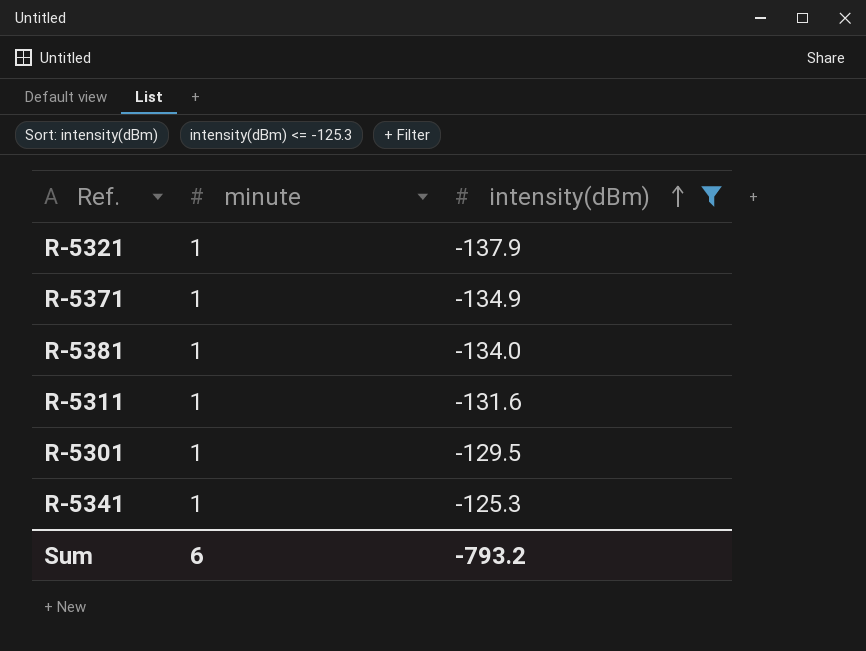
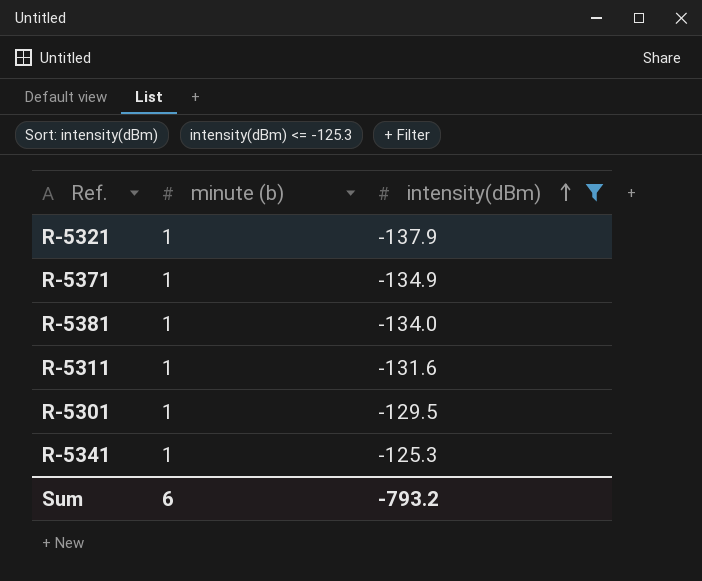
column name: minute -> minute (b)

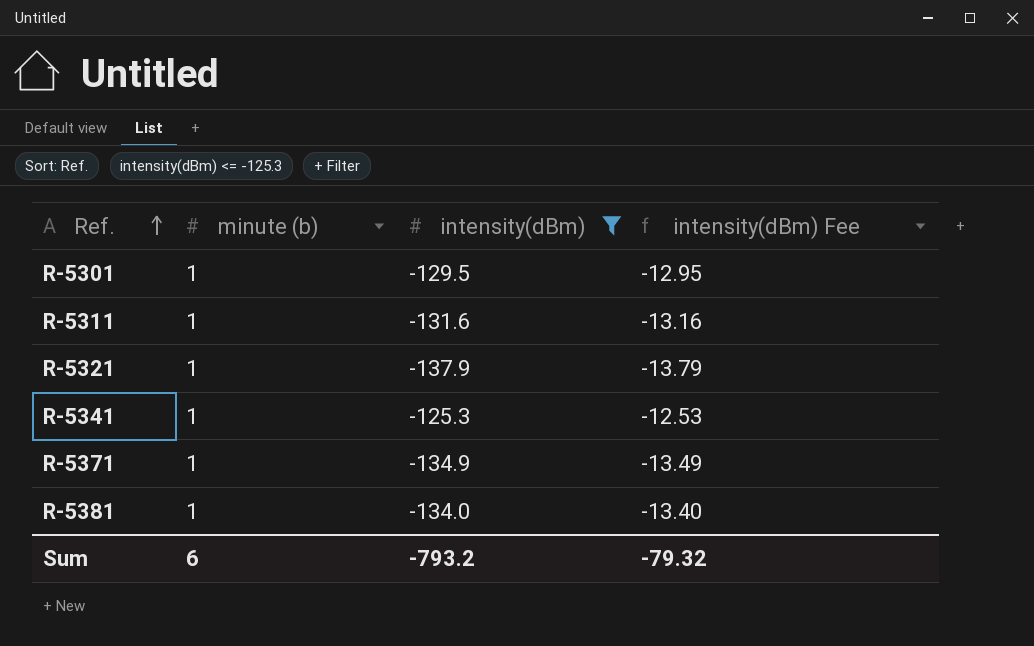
row order: intensity(dBm) ascending -> Ref. ascending
column intensity(dBm) Fee | formula: none -> [intensity(dBm)] * 0.1

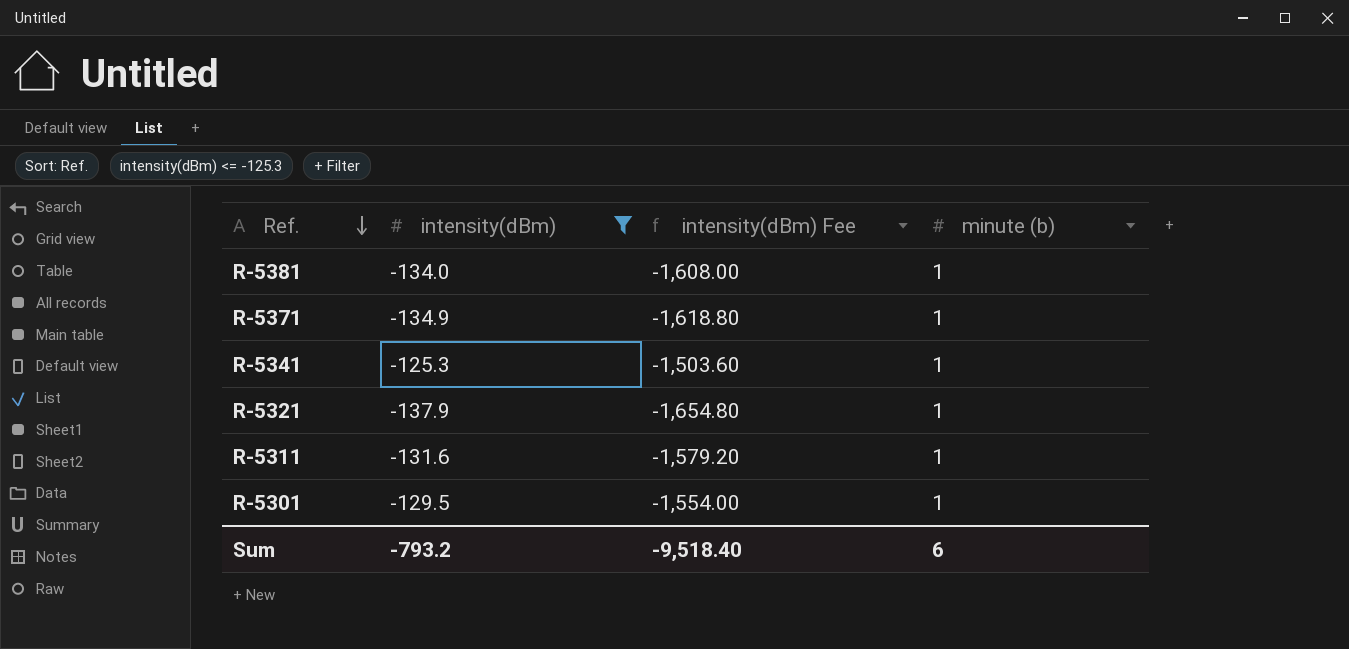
row order: Ref. ascending -> Ref. descending
column intensity(dBm) Fee | formula: [intensity(dBm)] * 0.1 -> [intensity(dBm)] * 12
column minute (b) | position: 2 -> 4
Sum | intensity(dBm) Fee: -79.32 -> -9,518.40

